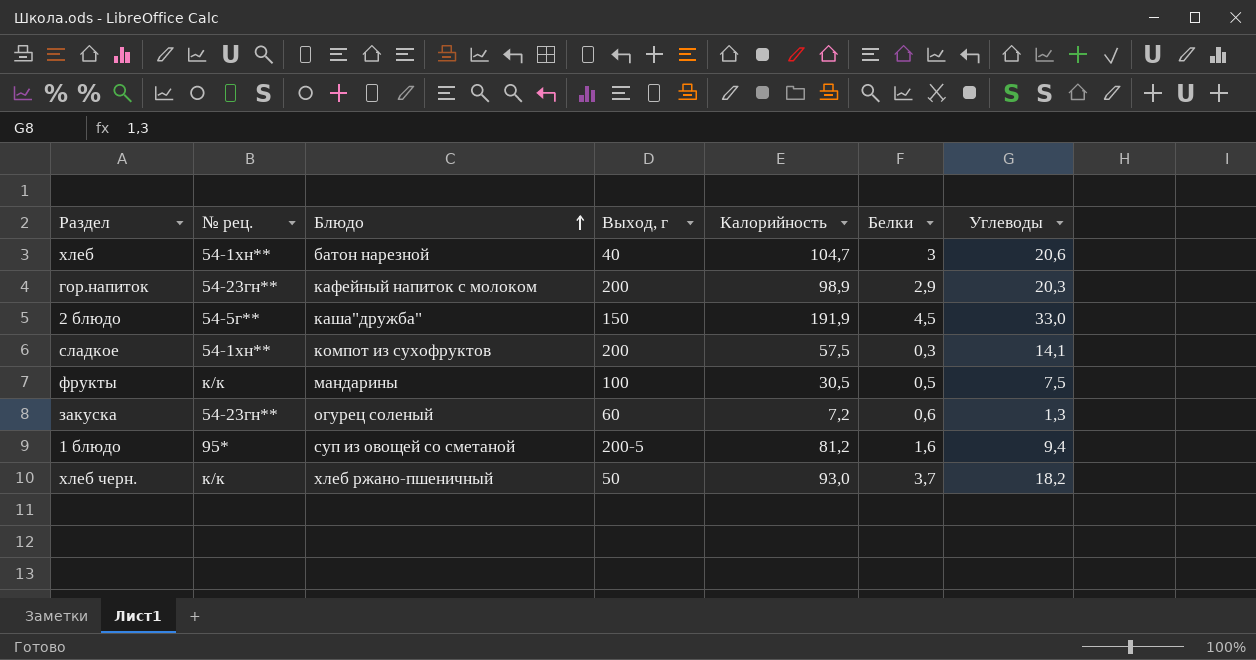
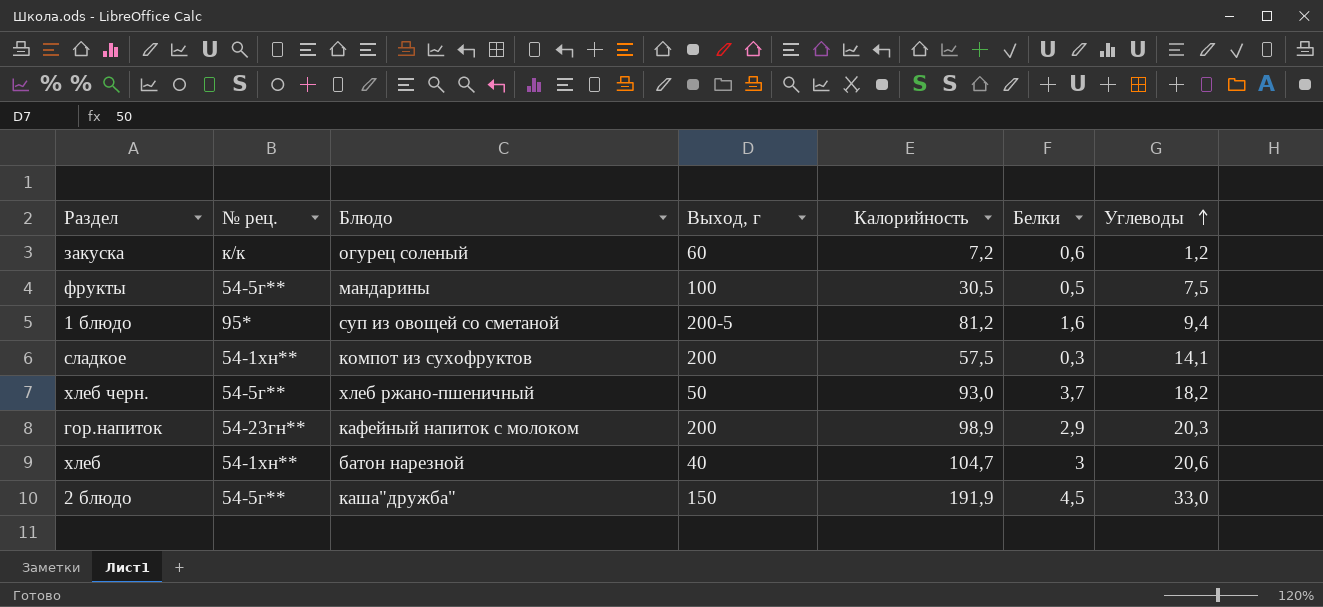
row order: Блюдо ascending -> Углеводы ascending
закуска | № рец.: 54-23гн** -> к/к
закуска | Углеводы: 1,3 -> 1,2
фрукты | № рец.: к/к -> 54-5г**
хлеб черн. | № рец.: к/к -> 54-5г**

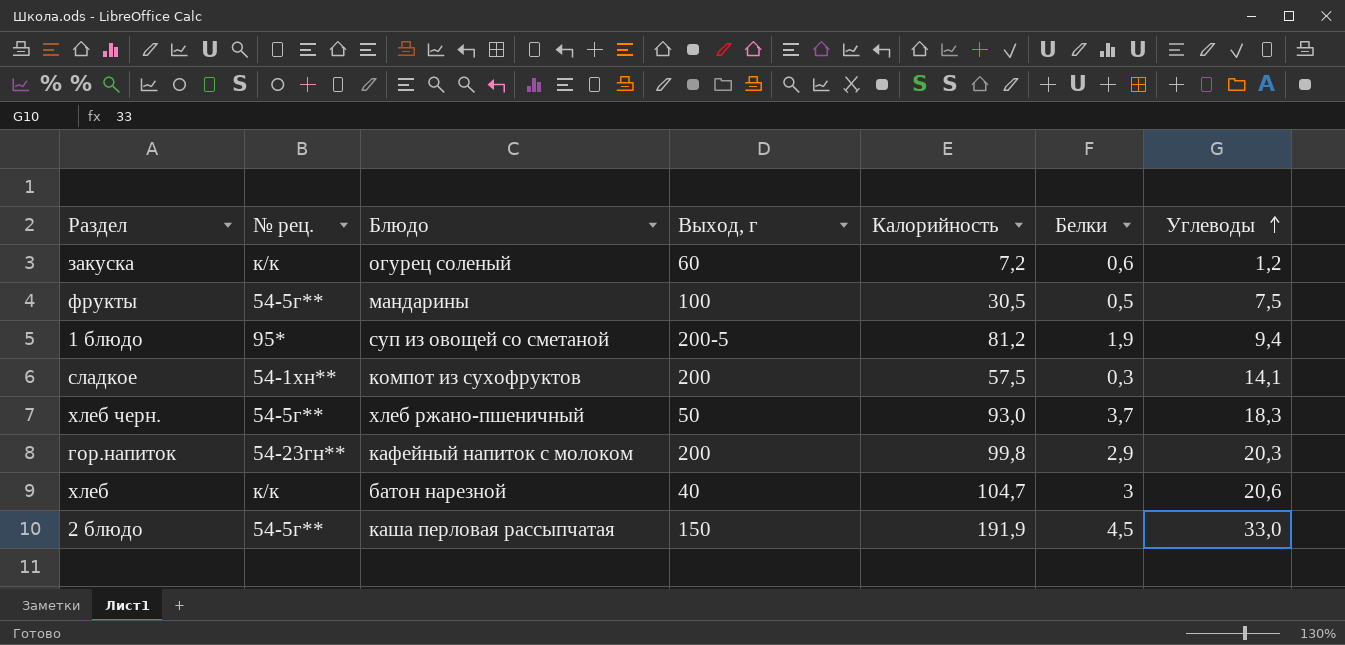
1 блюдо | Белки: 1,6 -> 1,9
хлеб черн. | Углеводы: 18,2 -> 18,3
гор.напиток | Калорийность: 98,9 -> 99,8
хлеб | № рец.: 54-1хн** -> к/к
2 блюдо | Блюдо: каша"дружба" -> каша перловая рассыпчатая

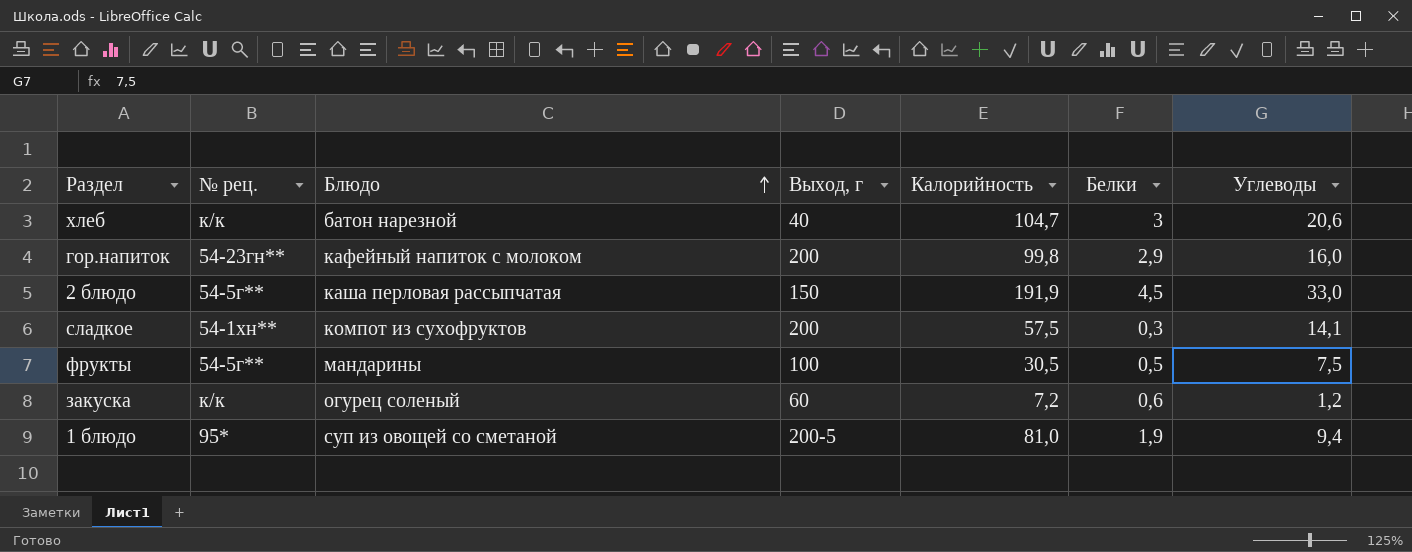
row order: Углеводы ascending -> Блюдо ascending
row хлеб черн.: 54-5г** | хлеб ржано-пшеничный | 50 | 93,0 | 3,7 | 18,3 -> none
гор.напиток | Углеводы: 20,3 -> 16,0
1 блюдо | Калорийность: 81,2 -> 81,0

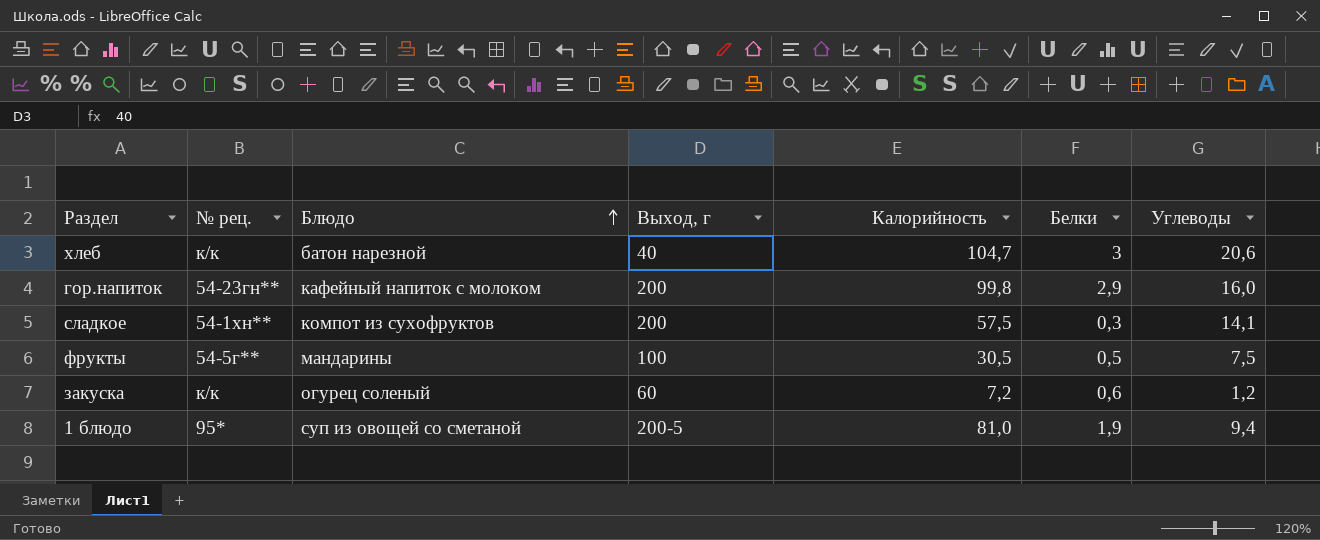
row 2 блюдо: 54-5г** | каша перловая рассыпчатая | 150 | 191,9 | 4,5 | 33,0 -> none

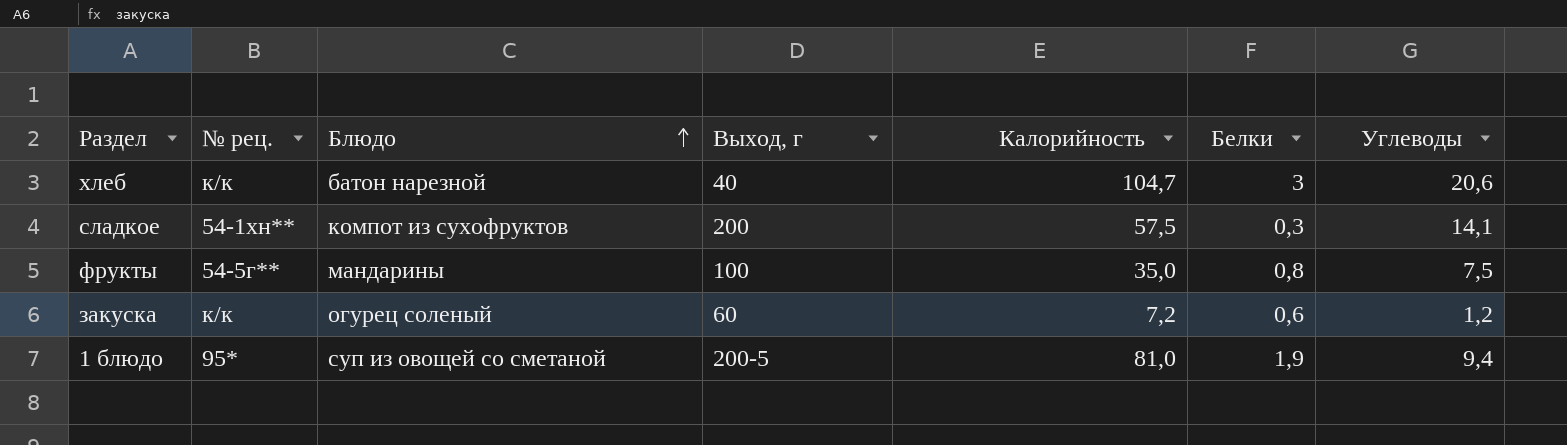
row гор.напиток: 54-23гн** | кафейный напиток с молоком | 200 | 99,8 | 2,9 | 16,0 -> none
фрукты | Калорийность: 30,5 -> 35,0
фрукты | Белки: 0,5 -> 0,8

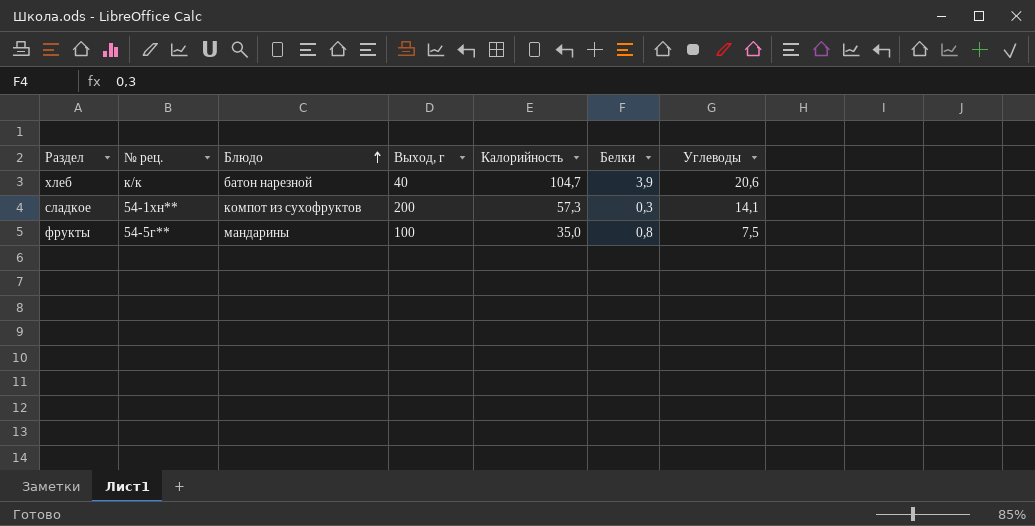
row закуска: к/к | огурец соленый | 60 | 7,2 | 0,6 | 1,2 -> none
row 1 блюдо: 95* | суп из овощей со сметаной | 200-5 | 81,0 | 1,9 | 9,4 -> none
хлеб | Белки: 3 -> 3,9
сладкое | Калорийность: 57,5 -> 57,3

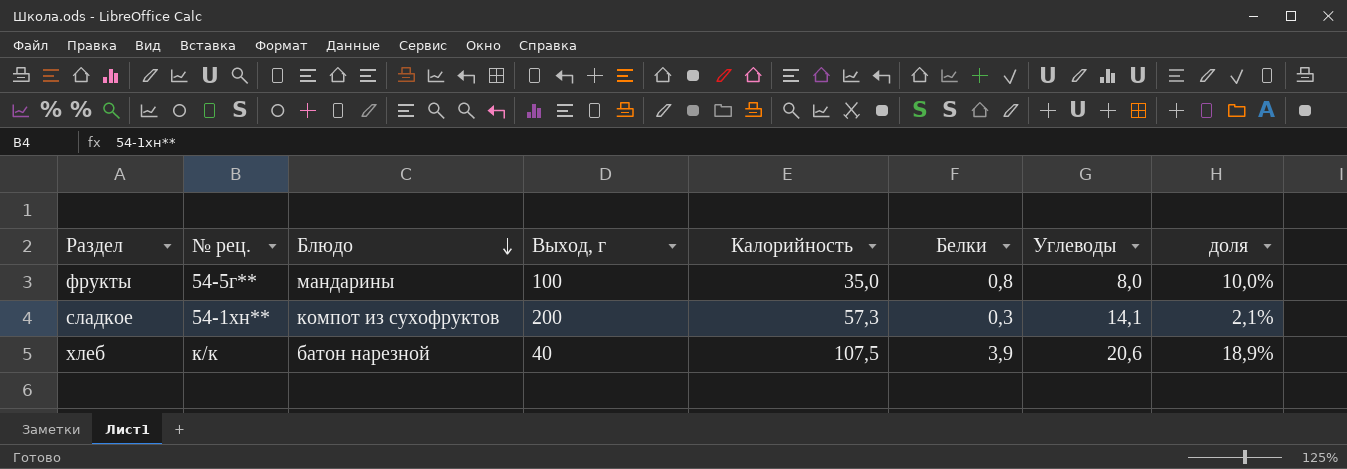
row order: Блюдо ascending -> Блюдо descending
column доля | formula: none -> [Белки] / [Углеводы]
фрукты | Углеводы: 7,5 -> 8,0
хлеб | Калорийность: 104,7 -> 107,5

